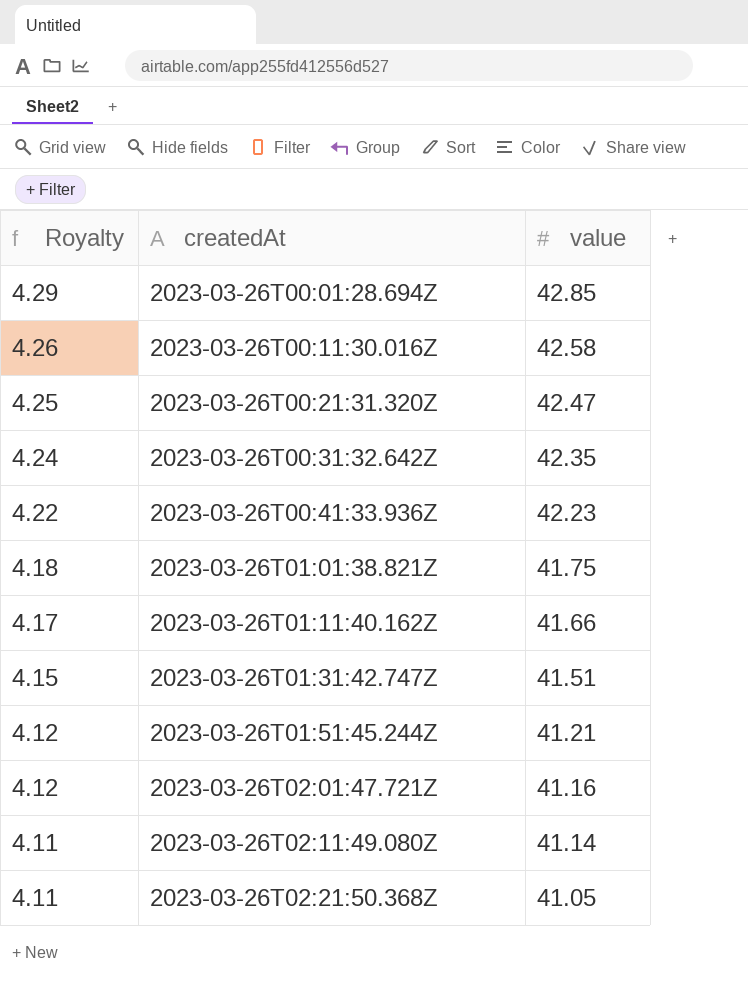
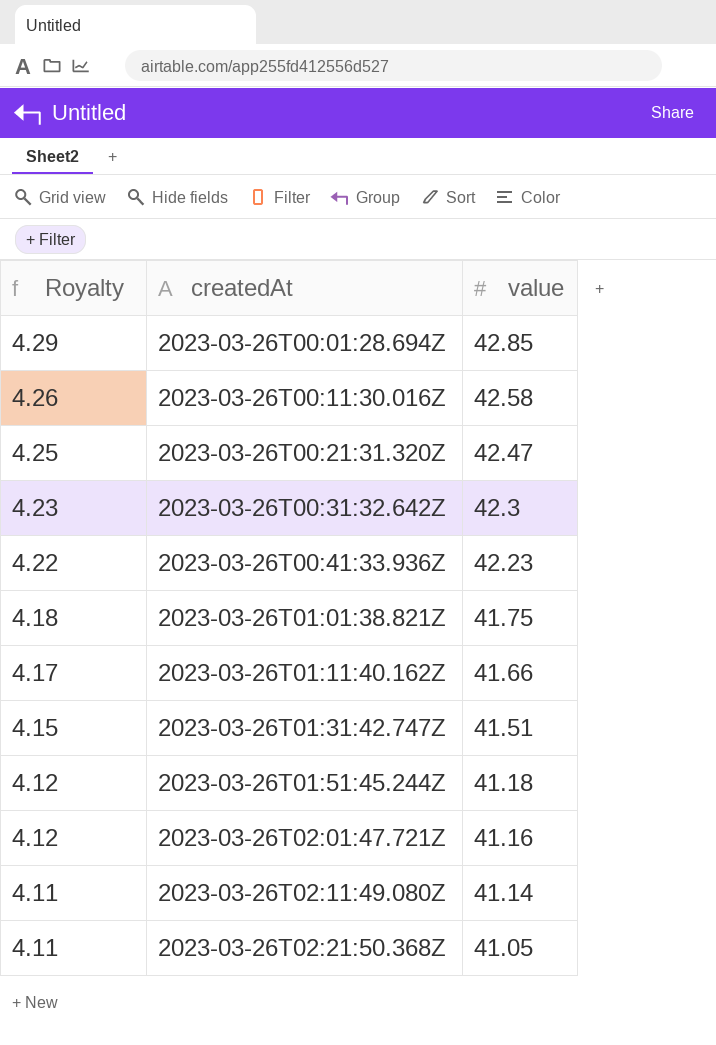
2023-03-26T00:31:32.642Z | Royalty: 4.24 -> 4.23
2023-03-26T00:31:32.642Z | value: 42.35 -> 42.3
2023-03-26T01:51:45.244Z | value: 41.21 -> 41.18

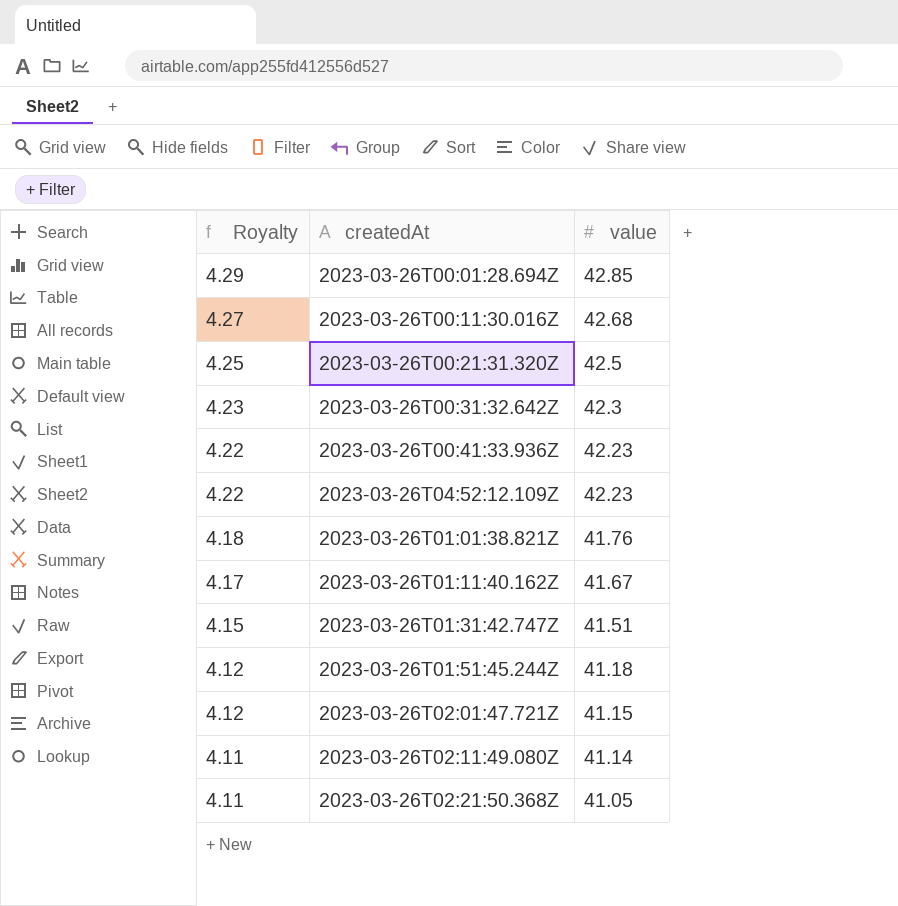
2023-03-26T00:11:30.016Z | Royalty: 4.26 -> 4.27
2023-03-26T00:11:30.016Z | value: 42.58 -> 42.68
2023-03-26T00:21:31.320Z | value: 42.47 -> 42.5
row 2023-03-26T04:52:12.109Z: none -> 4.22 | 42.23
2023-03-26T01:01:38.821Z | value: 41.75 -> 41.76
2023-03-26T01:11:40.162Z | value: 41.66 -> 41.67
2023-03-26T02:01:47.721Z | value: 41.16 -> 41.15

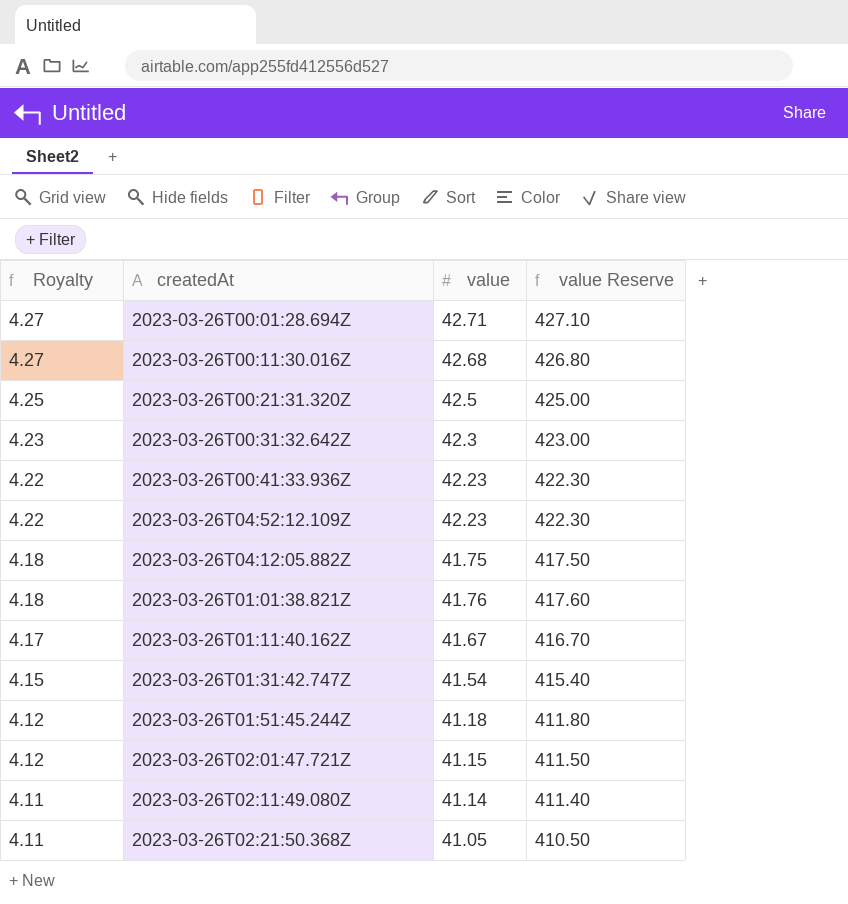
column value Reserve | formula: none -> [value] * 10
2023-03-26T00:01:28.694Z | Royalty: 4.29 -> 4.27
2023-03-26T00:01:28.694Z | value: 42.85 -> 42.71
row 2023-03-26T04:12:05.882Z: none -> 4.18 | 41.75 | 417.50
2023-03-26T01:31:42.747Z | value: 41.51 -> 41.54

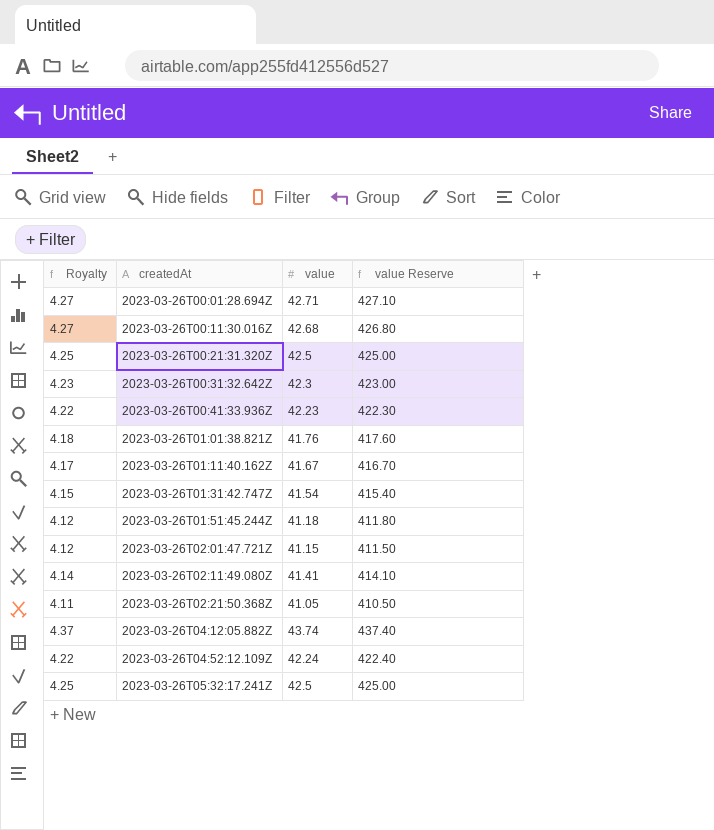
row order: Royalty descending -> createdAt ascending
2023-03-26T02:11:49.080Z | Royalty: 4.11 -> 4.14
2023-03-26T02:11:49.080Z | value: 41.14 -> 41.41
2023-03-26T02:11:49.080Z | value Reserve: 411.40 -> 414.10
2023-03-26T04:12:05.882Z | Royalty: 4.18 -> 4.37
2023-03-26T04:12:05.882Z | value: 41.75 -> 43.74
2023-03-26T04:12:05.882Z | value Reserve: 417.50 -> 437.40
2023-03-26T04:52:12.109Z | value: 42.23 -> 42.24
2023-03-26T04:52:12.109Z | value Reserve: 422.30 -> 422.40
row 2023-03-26T05:32:17.241Z: none -> 4.25 | 42.5 | 425.00

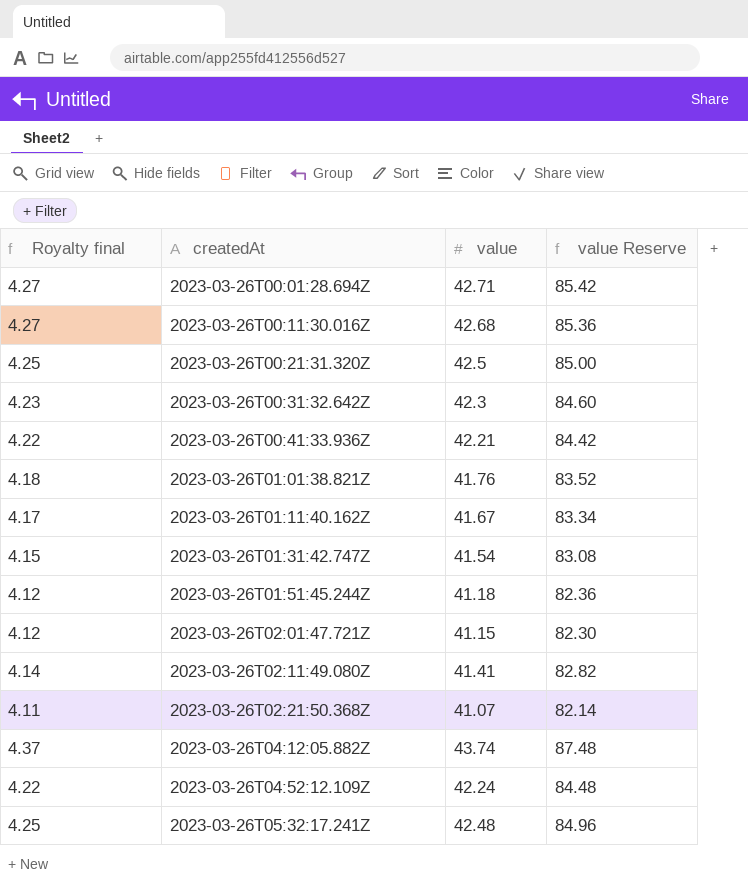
column name: Royalty -> Royalty final
column value Reserve | formula: [value] * 10 -> [value] * 2
2023-03-26T00:41:33.936Z | value: 42.23 -> 42.21
2023-03-26T02:21:50.368Z | value: 41.05 -> 41.07
2023-03-26T05:32:17.241Z | value: 42.5 -> 42.48

